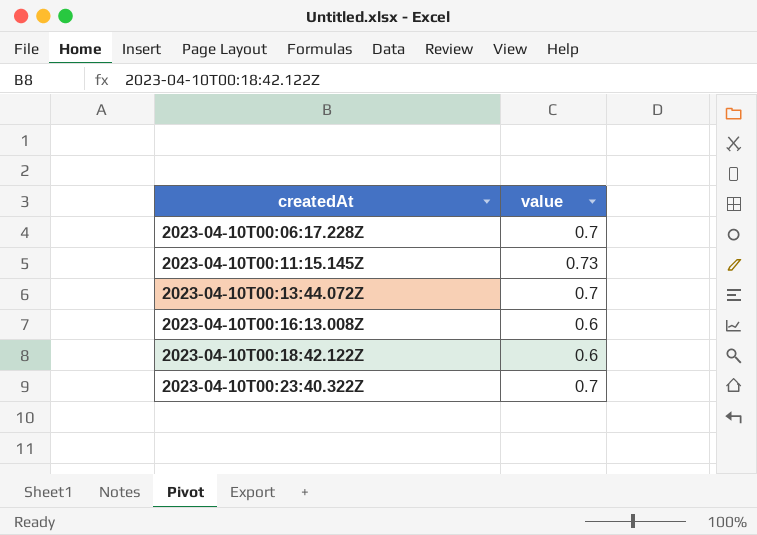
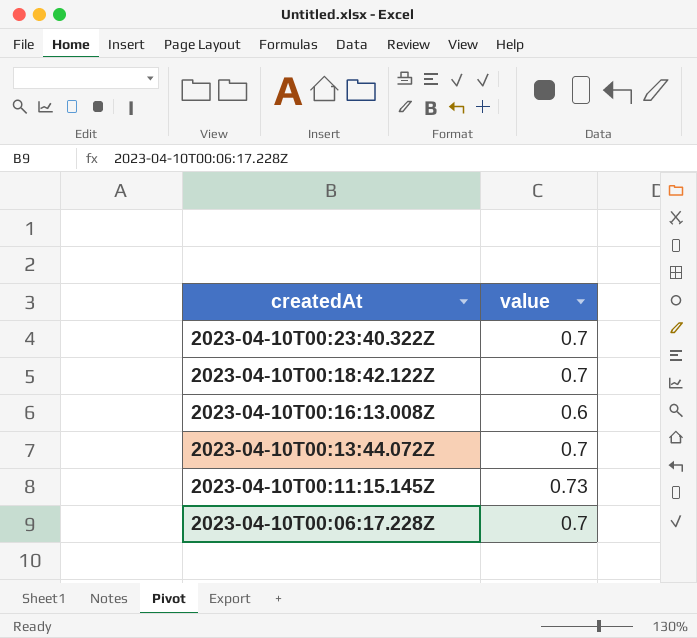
row order: createdAt ascending -> createdAt descending
2023-04-10T00:18:42.122Z | value: 0.6 -> 0.7

